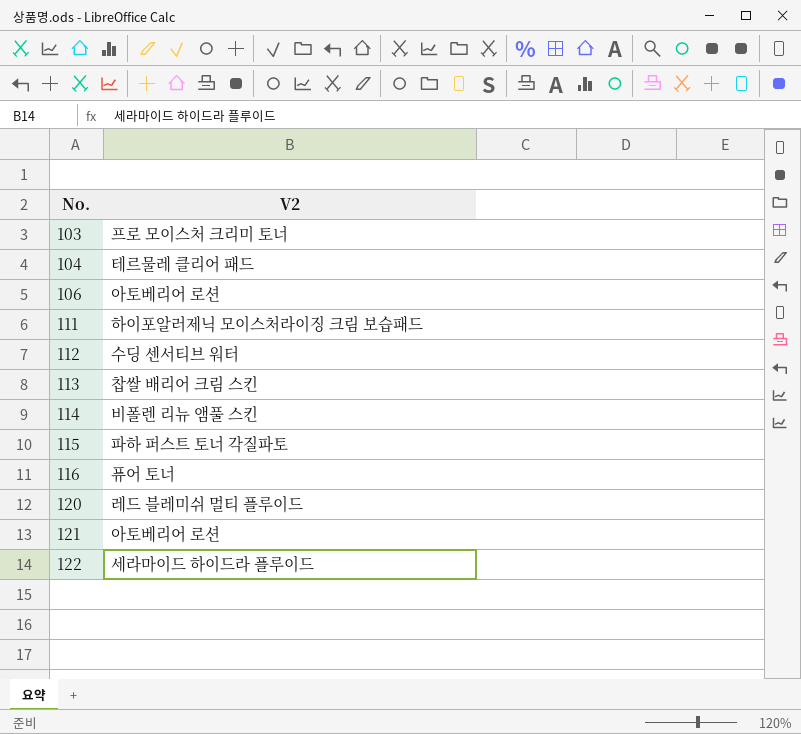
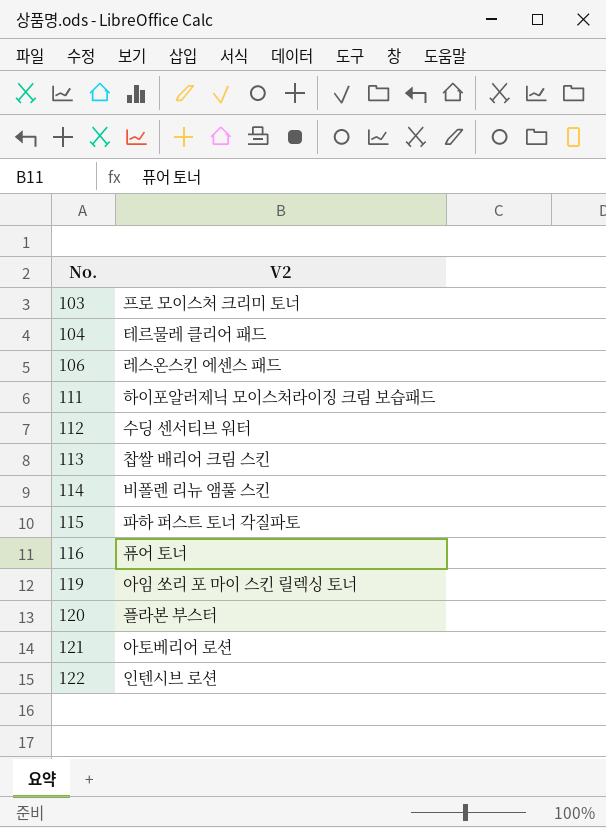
106 | V2: 아토베리어 로션 -> 레스온스킨 에센스 패드
row 119: none -> 아임 쏘리 포 마이 스킨 릴렉싱 토너
120 | V2: 레드 블레미쉬 멀티 플루이드 -> 플라본 부스터
122 | V2: 세라마이드 하이드라 플루이드 -> 인텐시브 로션

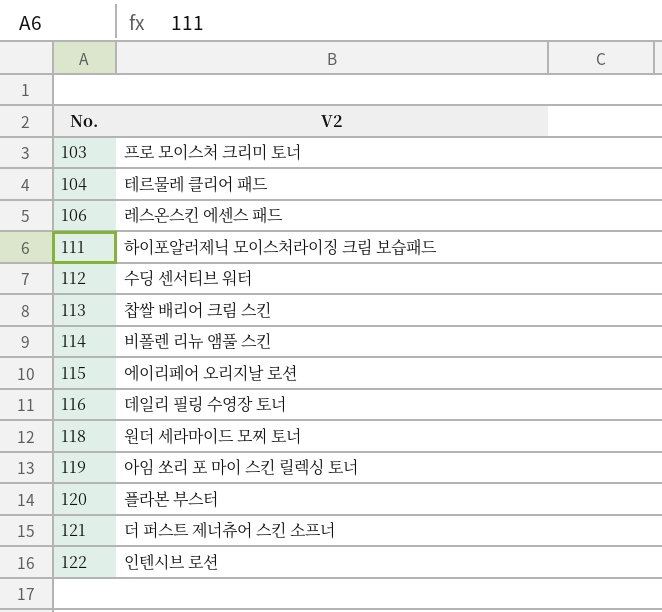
115 | V2: 파하 퍼스트 토너 각질파토 -> 에이리페어 오리지날 로션
116 | V2: 퓨어 토너 -> 데일리 필링 수영장 토너
row 118: none -> 원더 세라마이드 모찌 토너
121 | V2: 아토베리어 로션 -> 더 퍼스트 제너츄어 스킨 소프너

